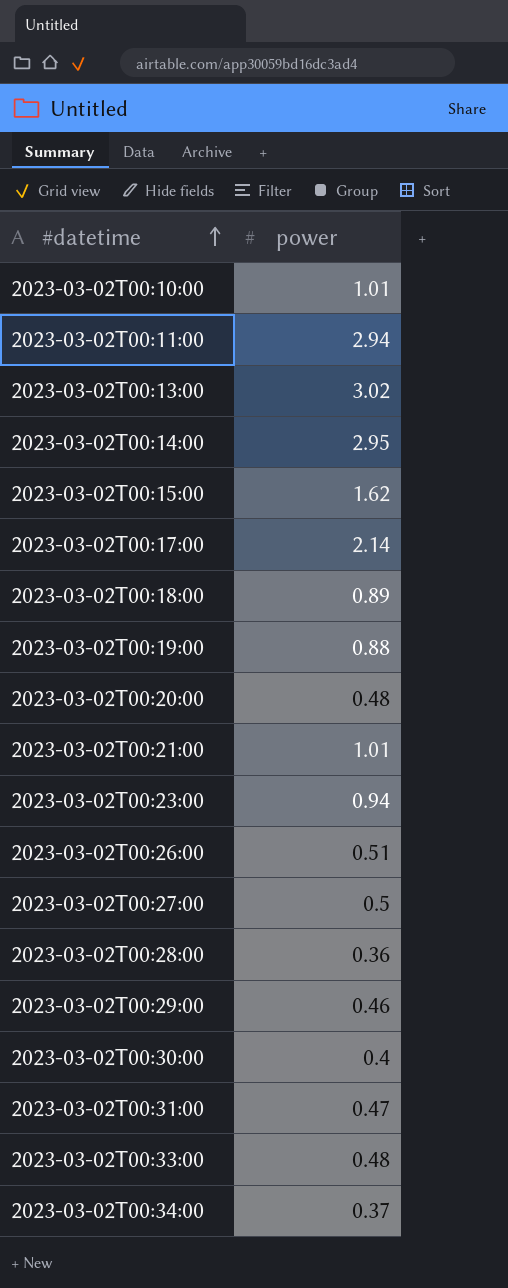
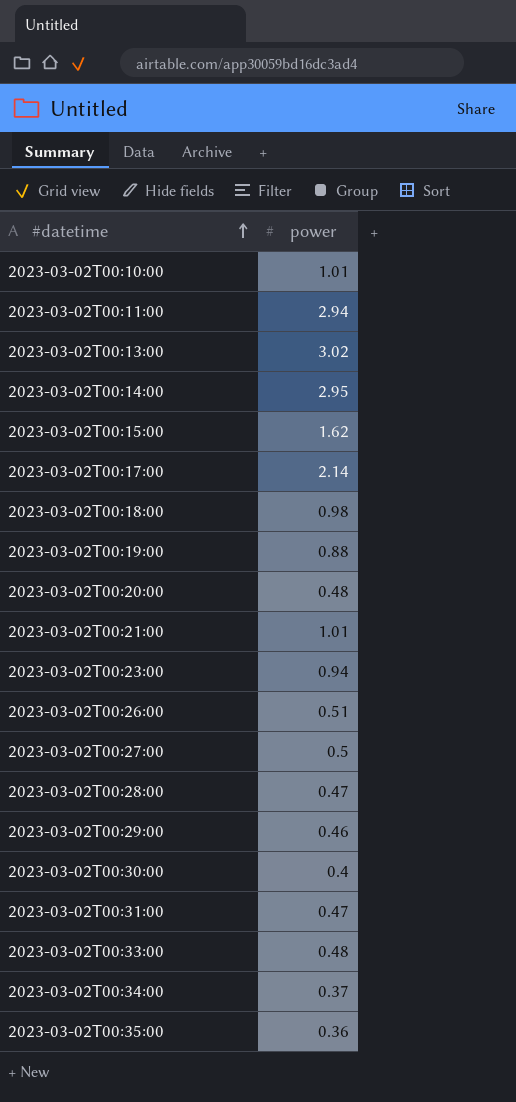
2023-03-02T00:18:00 | power: 0.89 -> 0.98
2023-03-02T00:28:00 | power: 0.36 -> 0.47
row 2023-03-02T00:35:00: none -> 0.36

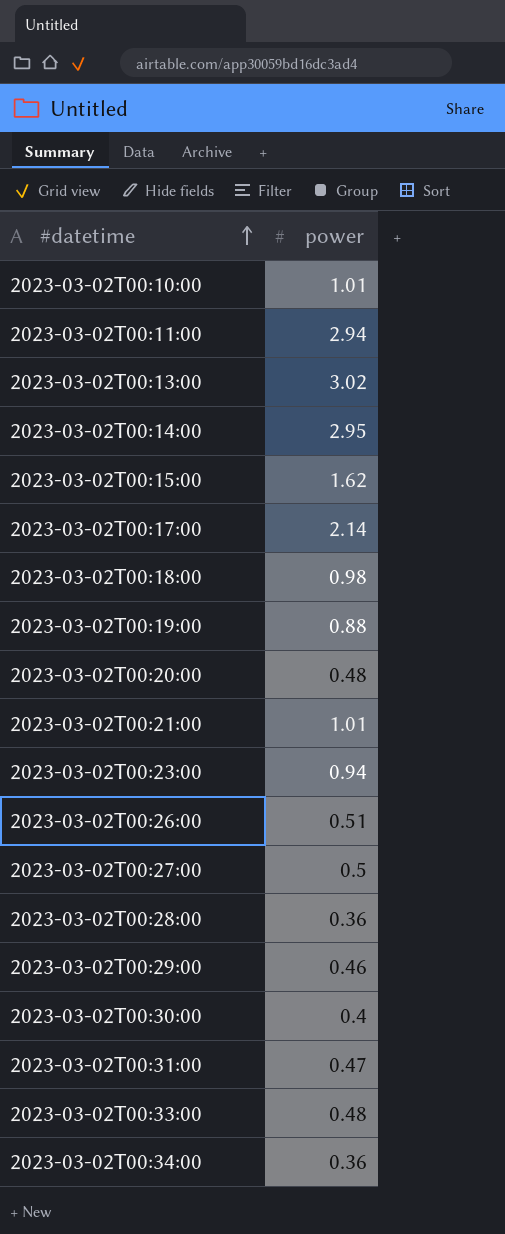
row 2023-03-02T00:35:00: 0.36 -> none
2023-03-02T00:28:00 | power: 0.47 -> 0.36
2023-03-02T00:34:00 | power: 0.37 -> 0.36

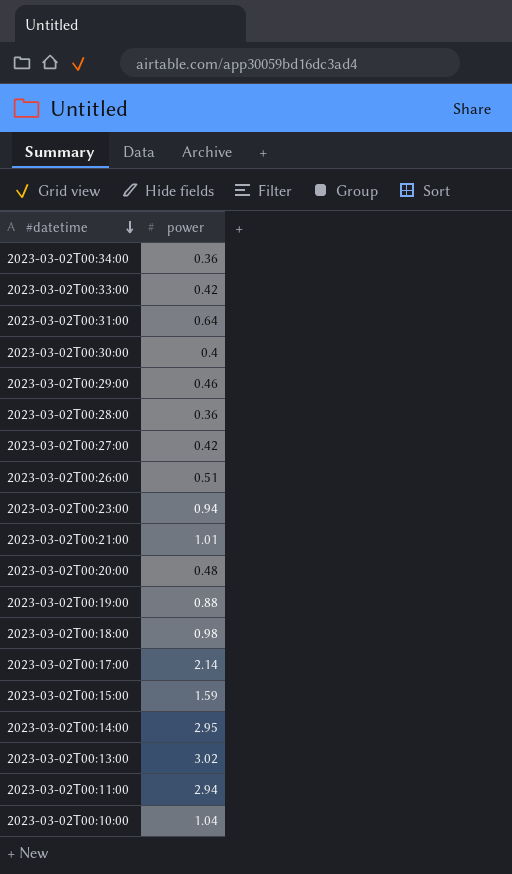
row order: #datetime ascending -> #datetime descending
2023-03-02T00:33:00 | power: 0.48 -> 0.42
2023-03-02T00:31:00 | power: 0.47 -> 0.64
2023-03-02T00:27:00 | power: 0.5 -> 0.42
2023-03-02T00:15:00 | power: 1.62 -> 1.59
2023-03-02T00:10:00 | power: 1.01 -> 1.04

